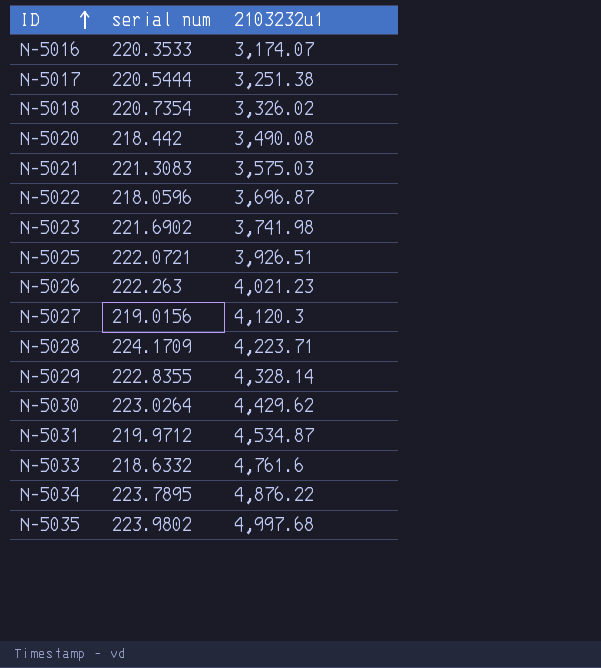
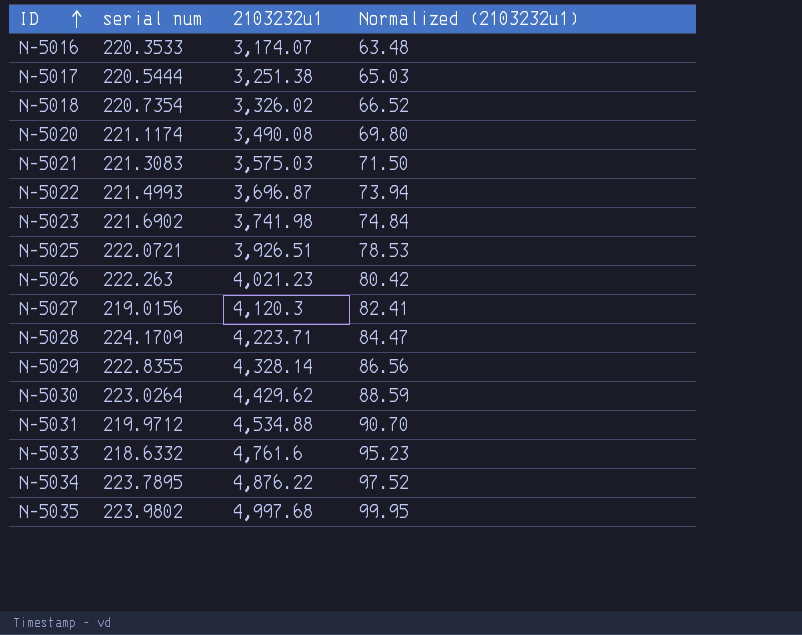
column Normalized (2103232u1) | formula: none -> [2103232u1] * 0.02
N-5020 | serial num: 218.442 -> 221.1174
N-5022 | serial num: 218.0596 -> 221.4993
N-5031 | 2103232u1: 4,534.87 -> 4,534.88

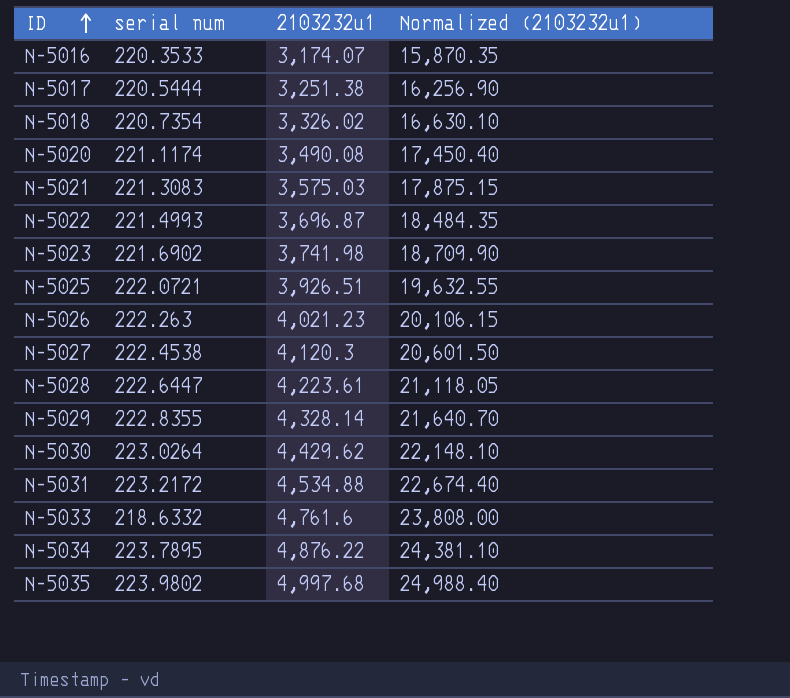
column Normalized (2103232u1) | formula: [2103232u1] * 0.02 -> [2103232u1] * 5
N-5027 | serial num: 219.0156 -> 222.4538
N-5028 | serial num: 224.1709 -> 222.6447
N-5028 | 2103232u1: 4,223.71 -> 4,223.61
N-5031 | serial num: 219.9712 -> 223.2172

